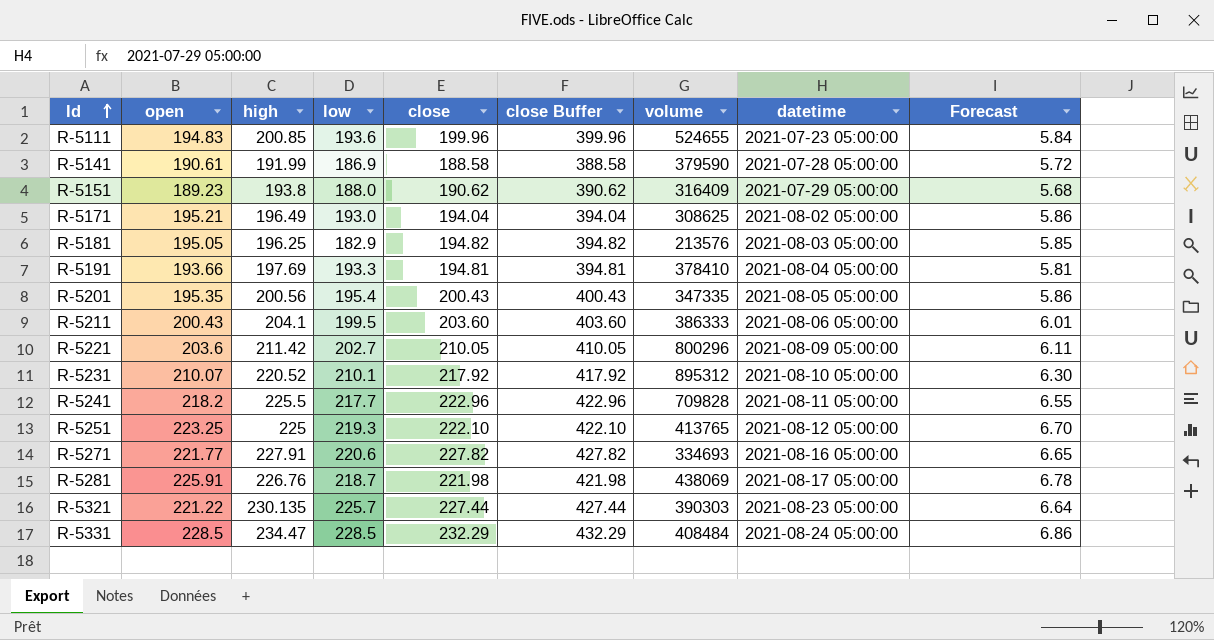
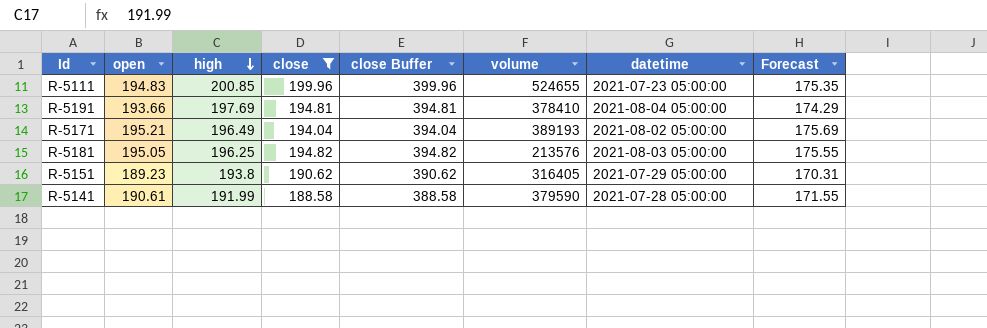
filter: none -> close <= 199.96
row order: Id ascending -> high descending
column low | position: 4 -> none
column Forecast | formula: [open] * 0.03 -> [open] * 0.9
R-5171 | volume: 308625 -> 389193
R-5151 | volume: 316409 -> 316405

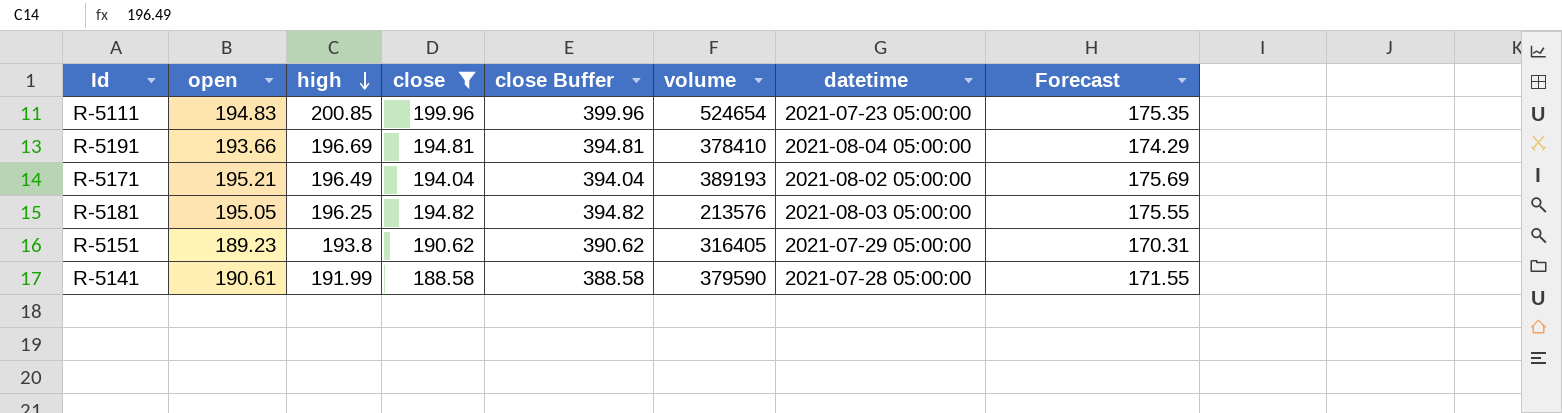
R-5111 | volume: 524655 -> 524654
R-5191 | high: 197.69 -> 196.69

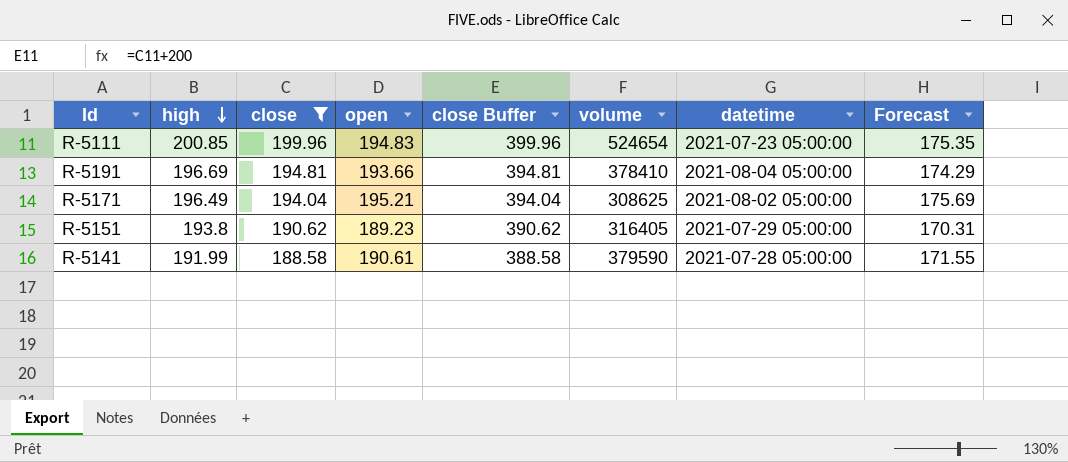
column open | position: 2 -> 4
row R-5181: 195.05 | 196.25 | 194.82 | 394.82 | 213576 | 2021-08-03 05:00:00 | 175.55 -> none
R-5171 | volume: 389193 -> 308625

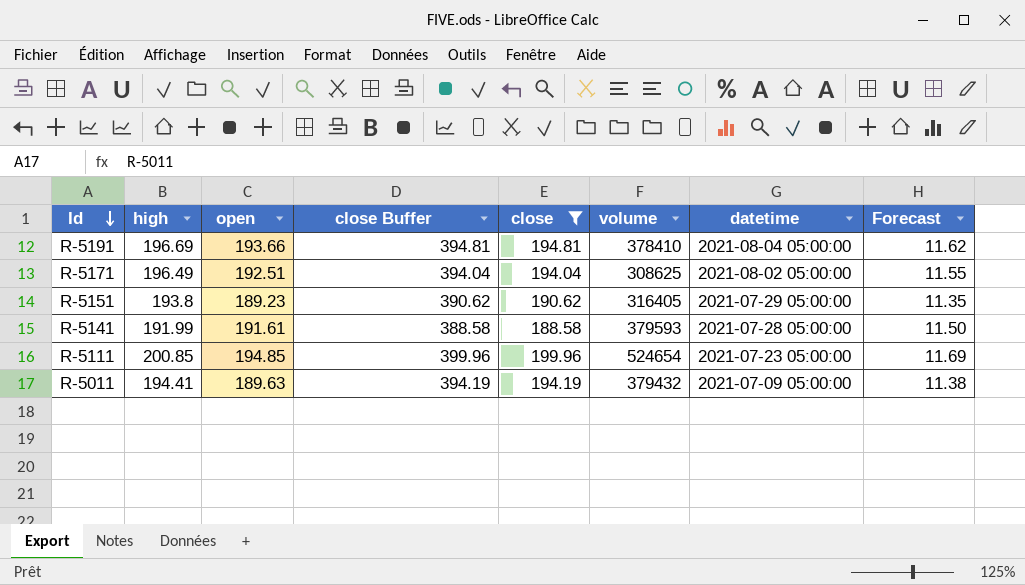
row order: high descending -> Id descending
column close | position: 3 -> 5
column Forecast | formula: [open] * 0.9 -> [open] * 0.06
R-5171 | open: 195.21 -> 192.51
R-5141 | open: 190.61 -> 191.61
R-5141 | volume: 379590 -> 379593
R-5111 | open: 194.83 -> 194.85
row R-5011: none -> 194.41 | 189.63 | 394.19 | 194.19 | 379432 | 2021-07-09 05:00:00 | 11.38

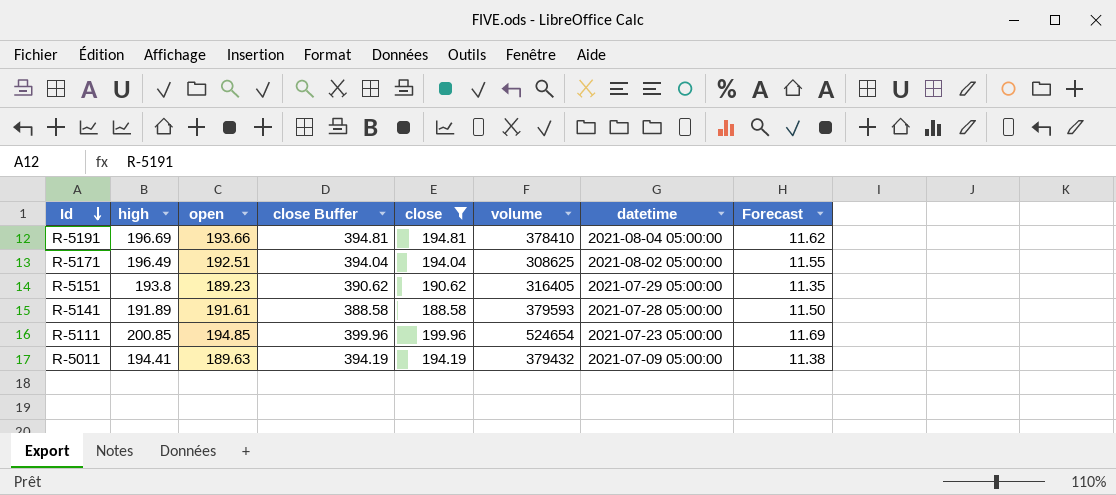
R-5141 | high: 191.99 -> 191.89

